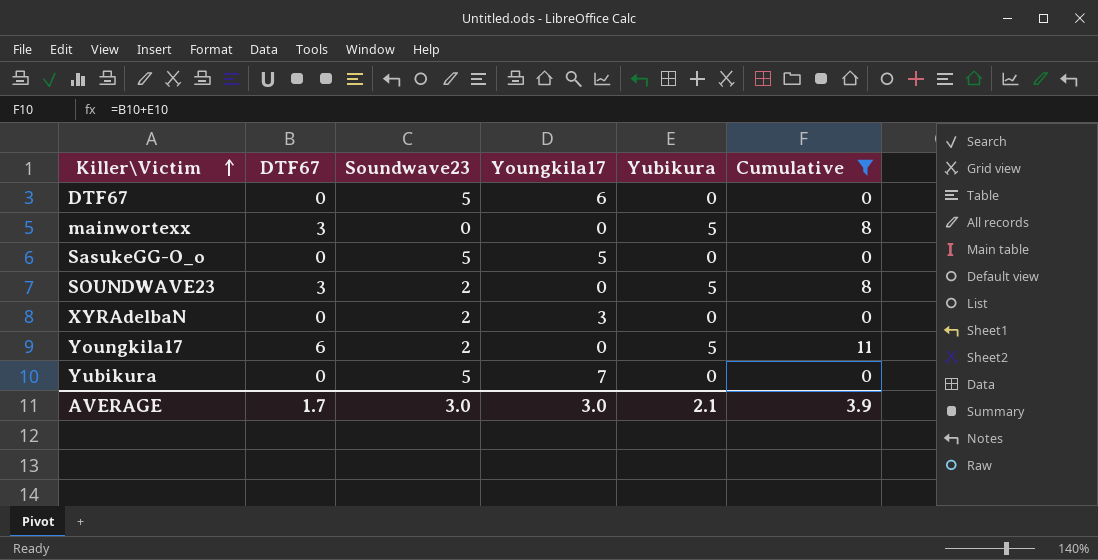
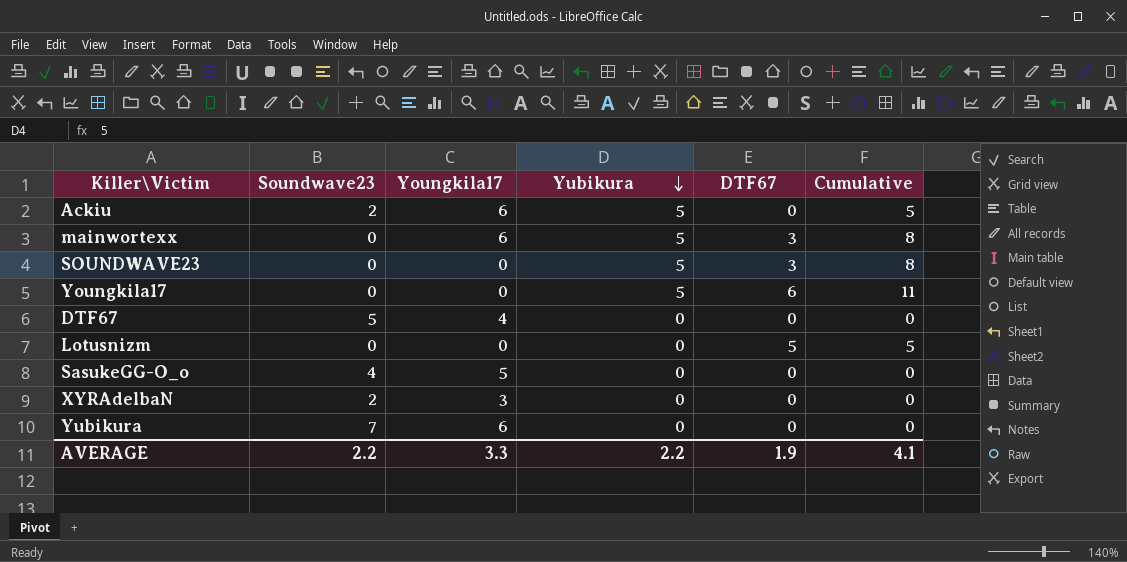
filter: Cumulative != 5 -> none
row order: Killer\Victim ascending -> Yubikura descending
column DTF67 | position: 2 -> 5
mainwortexx | Youngkila17: 0 -> 6
SOUNDWAVE23 | Soundwave23: 2 -> 0
Youngkila17 | Soundwave23: 2 -> 0
DTF67 | Youngkila17: 6 -> 4
SasukeGG-O_o | Soundwave23: 5 -> 4
Yubikura | Soundwave23: 5 -> 7
Yubikura | Youngkila17: 7 -> 6
AVERAGE | Soundwave23: 3.0 -> 2.2
AVERAGE | Youngkila17: 3.0 -> 3.3
AVERAGE | Yubikura: 2.1 -> 2.2
AVERAGE | DTF67: 1.7 -> 1.9
AVERAGE | Cumulative: 3.9 -> 4.1

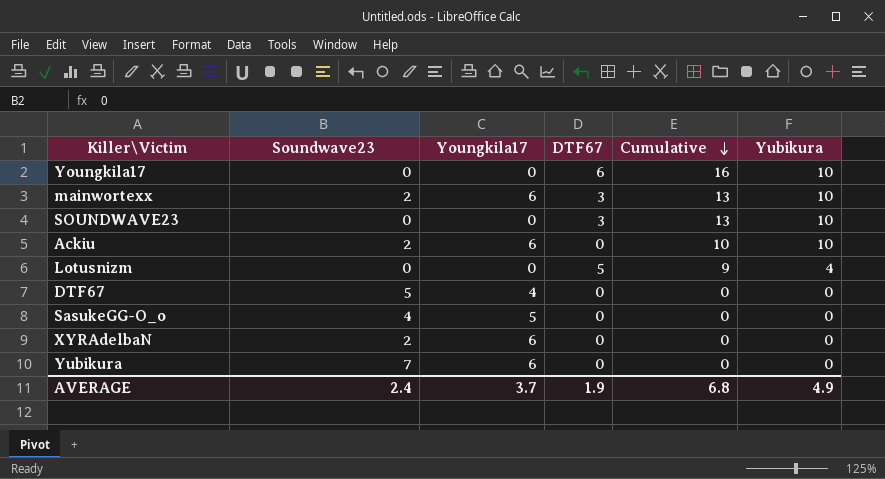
row order: Yubikura descending -> Cumulative descending
column Yubikura | position: 4 -> 6
Youngkila17 | Cumulative: 11 -> 16
Youngkila17 | Yubikura: 5 -> 10
mainwortexx | Soundwave23: 0 -> 2
mainwortexx | Cumulative: 8 -> 13
mainwortexx | Yubikura: 5 -> 10
SOUNDWAVE23 | Cumulative: 8 -> 13
SOUNDWAVE23 | Yubikura: 5 -> 10
Ackiu | Cumulative: 5 -> 10
Ackiu | Yubikura: 5 -> 10
Lotusnizm | Cumulative: 5 -> 9
Lotusnizm | Yubikura: 0 -> 4
XYRAdelbaN | Youngkila17: 3 -> 6
AVERAGE | Soundwave23: 2.2 -> 2.4
AVERAGE | Youngkila17: 3.3 -> 3.7
AVERAGE | Cumulative: 4.1 -> 6.8
AVERAGE | Yubikura: 2.2 -> 4.9

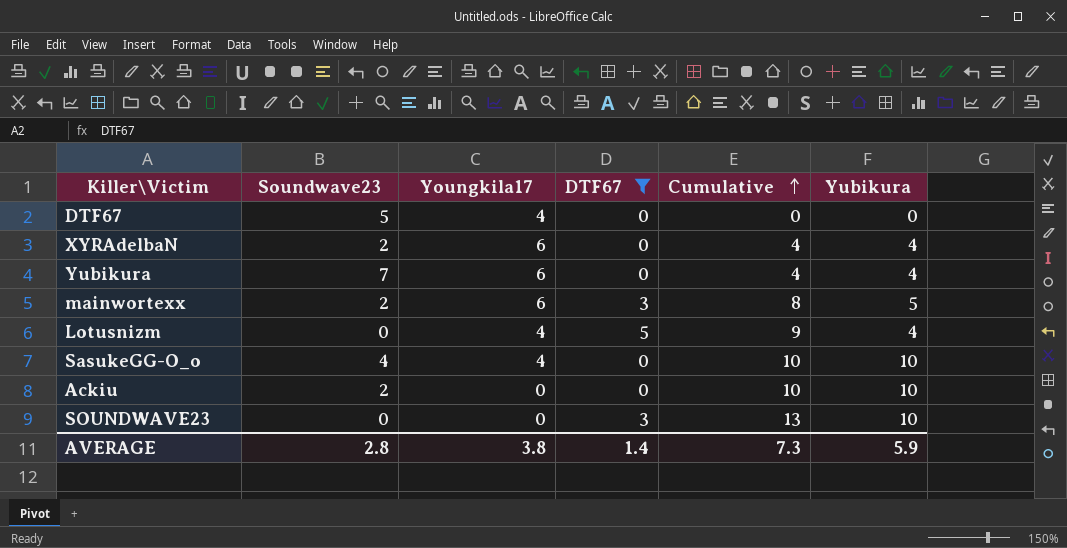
filter: none -> DTF67 != 6
row order: Cumulative descending -> Cumulative ascending
XYRAdelbaN | Cumulative: 0 -> 4
XYRAdelbaN | Yubikura: 0 -> 4
Yubikura | Cumulative: 0 -> 4
Yubikura | Yubikura: 0 -> 4
mainwortexx | Cumulative: 13 -> 8
mainwortexx | Yubikura: 10 -> 5
Lotusnizm | Youngkila17: 0 -> 4
SasukeGG-O_o | Youngkila17: 5 -> 4
SasukeGG-O_o | Cumulative: 0 -> 10
SasukeGG-O_o | Yubikura: 0 -> 10
Ackiu | Youngkila17: 6 -> 0
AVERAGE | Soundwave23: 2.4 -> 2.8
AVERAGE | Youngkila17: 3.7 -> 3.8
AVERAGE | DTF67: 1.9 -> 1.4
AVERAGE | Cumulative: 6.8 -> 7.3
AVERAGE | Yubikura: 4.9 -> 5.9

